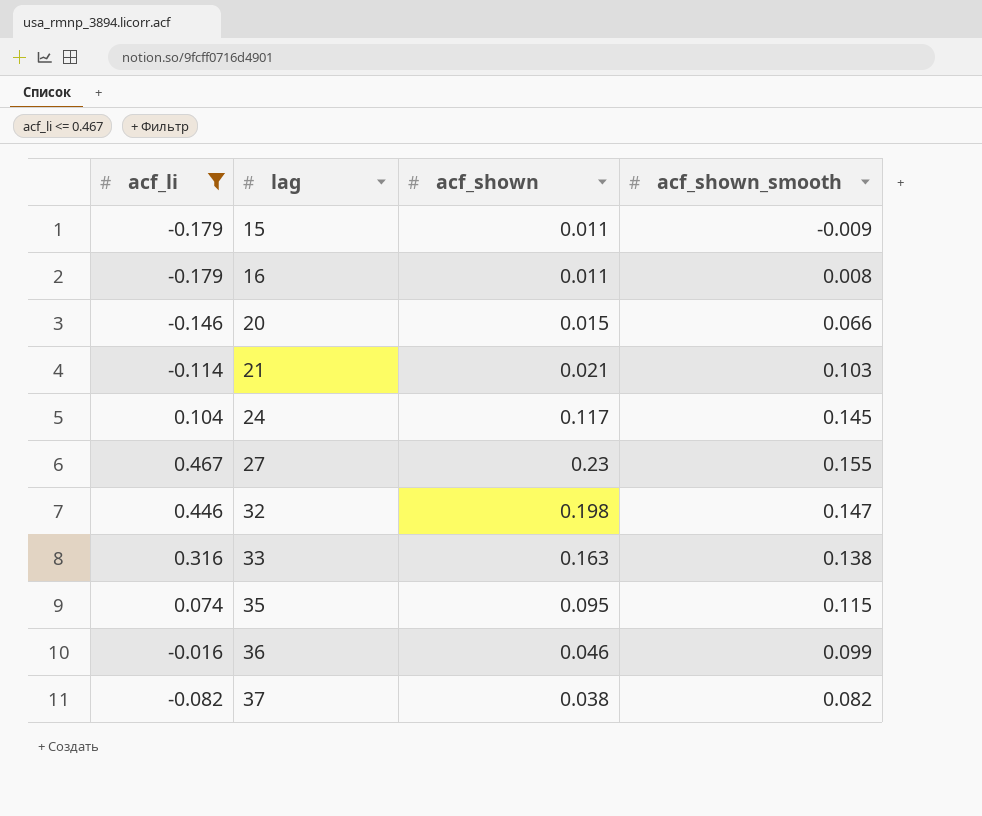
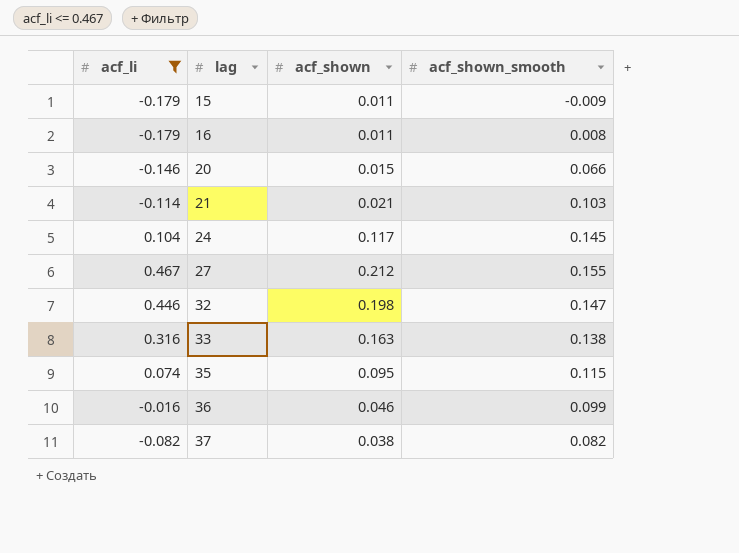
27 | acf_shown: 0.23 -> 0.212

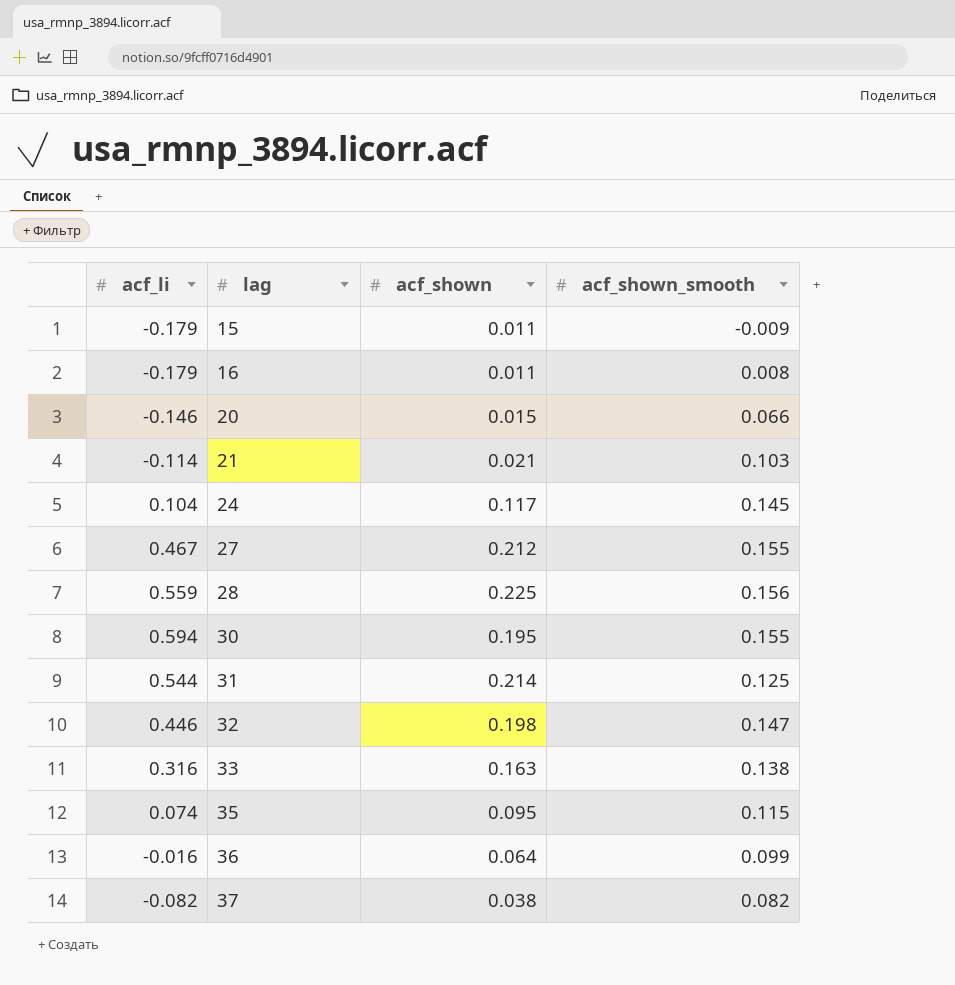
filter: acf_li <= 0.467 -> none
36 | acf_shown: 0.046 -> 0.064

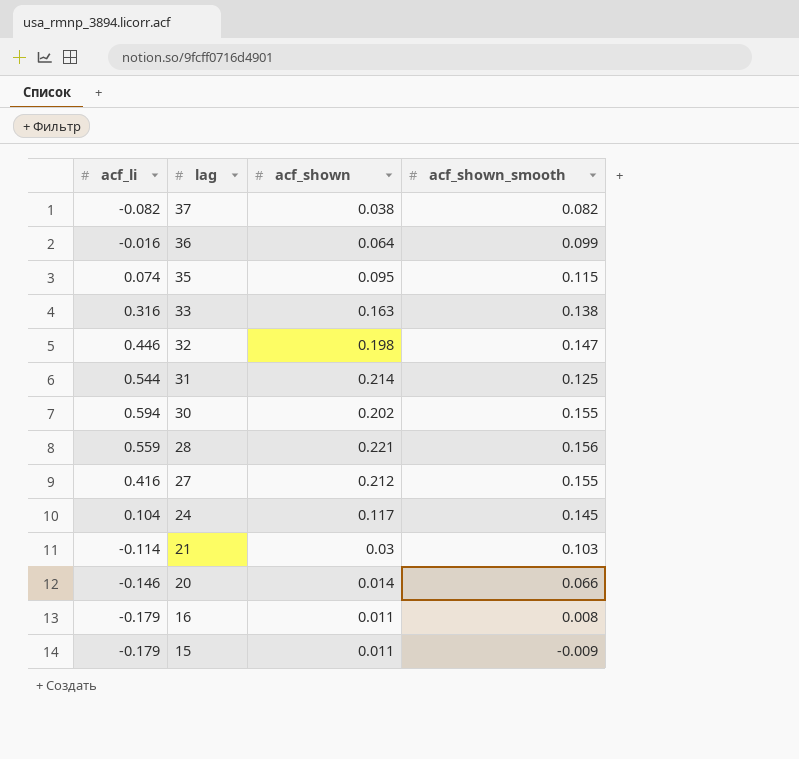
row order: lag ascending -> lag descending
30 | acf_shown: 0.195 -> 0.202
28 | acf_shown: 0.225 -> 0.221
27 | acf_li: 0.467 -> 0.416
21 | acf_shown: 0.021 -> 0.03
20 | acf_shown: 0.015 -> 0.014

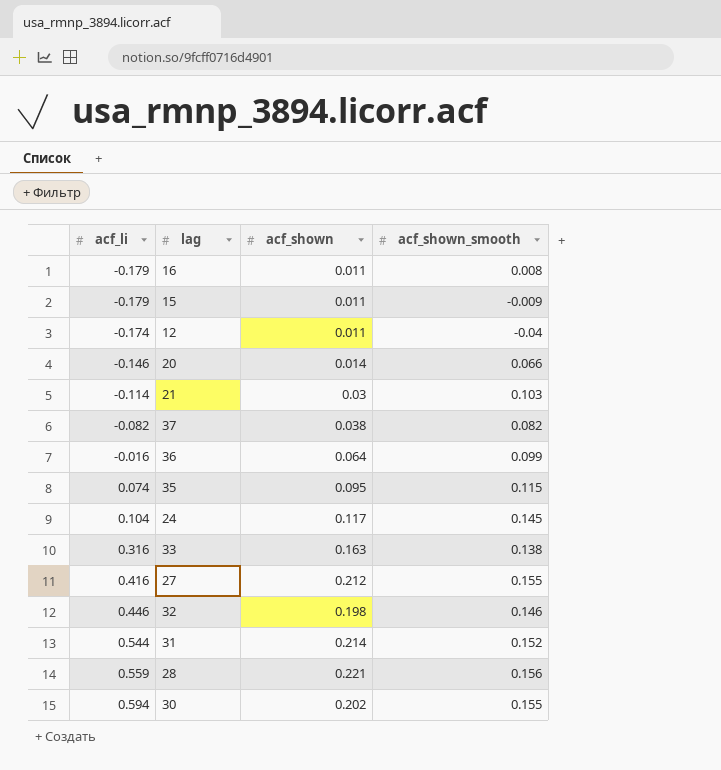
row order: lag descending -> acf_li ascending
row 12: none -> -0.174 | 0.011 | -0.04
32 | acf_shown_smooth: 0.147 -> 0.146
31 | acf_shown_smooth: 0.125 -> 0.152

